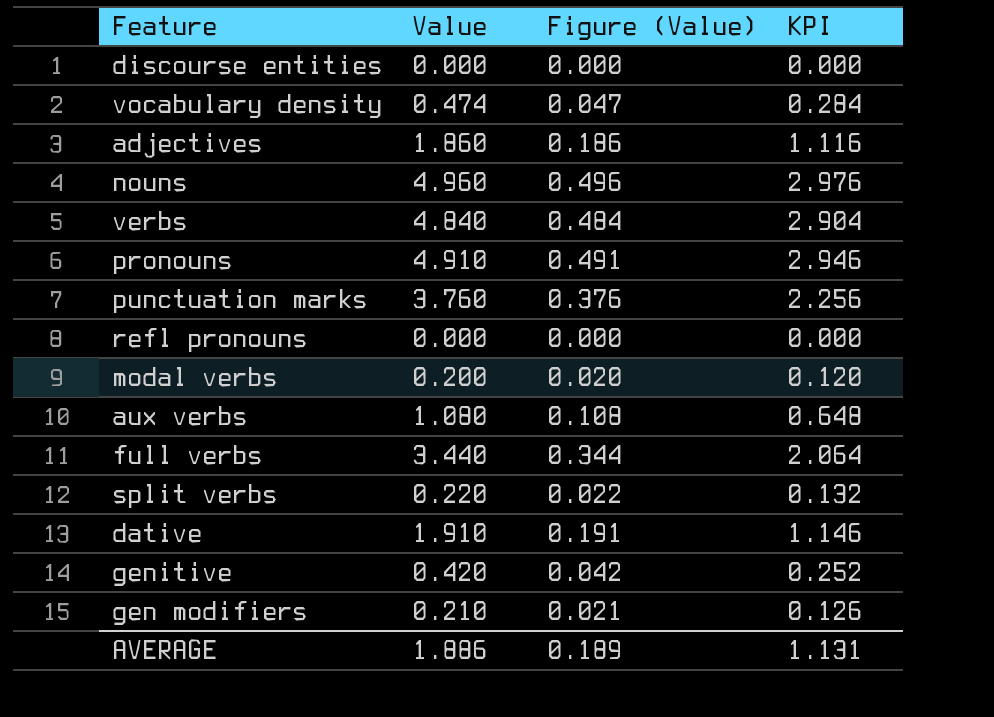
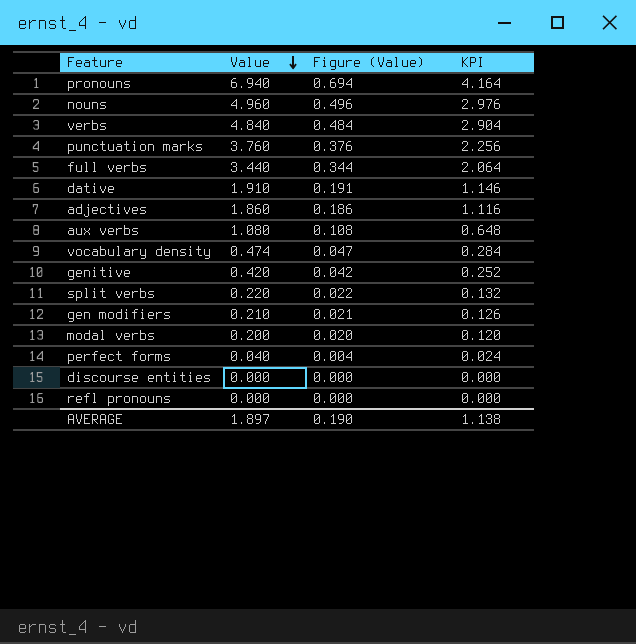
row order: none -> Value descending
pronouns | Value: 4.910 -> 6.940
pronouns | Figure (Value): 0.491 -> 0.694
pronouns | KPI: 2.946 -> 4.164
row perfect forms: none -> 0.040 | 0.004 | 0.024
AVERAGE | Value: 1.886 -> 1.897
AVERAGE | Figure (Value): 0.189 -> 0.190
AVERAGE | KPI: 1.131 -> 1.138

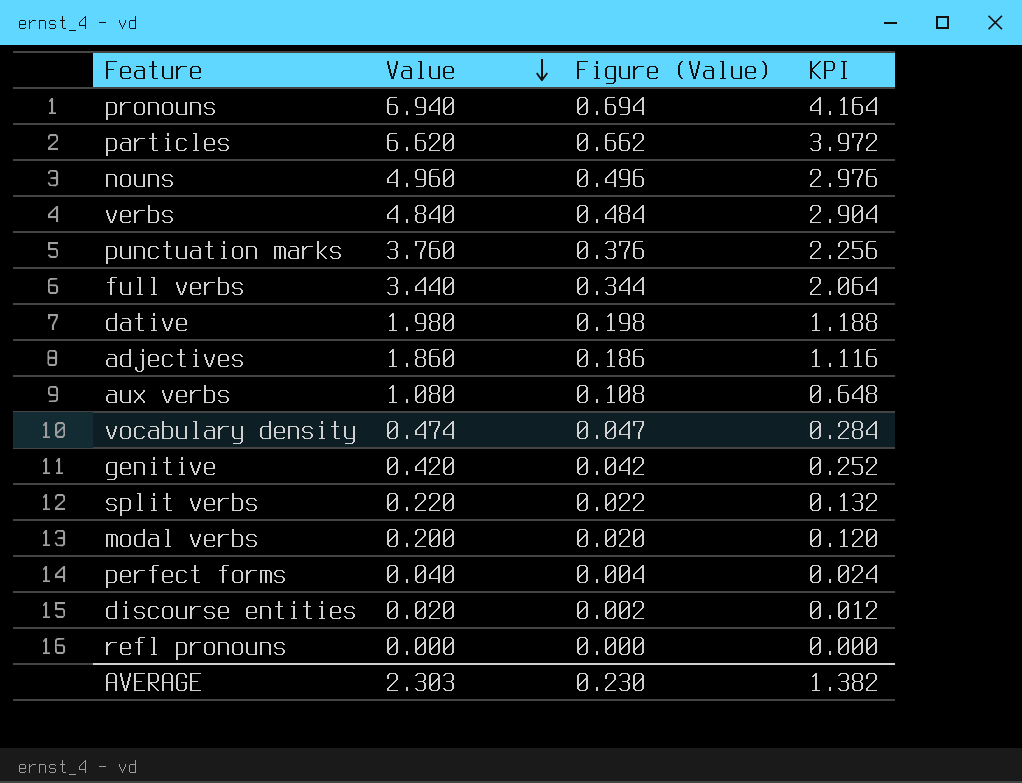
row gen modifiers: 0.210 | 0.021 | 0.126 -> none
row particles: none -> 6.620 | 0.662 | 3.972
dative | Value: 1.910 -> 1.980
dative | Figure (Value): 0.191 -> 0.198
dative | KPI: 1.146 -> 1.188
discourse entities | Value: 0.000 -> 0.020
discourse entities | Figure (Value): 0.000 -> 0.002
discourse entities | KPI: 0.000 -> 0.012
AVERAGE | Value: 1.897 -> 2.303
AVERAGE | Figure (Value): 0.190 -> 0.230
AVERAGE | KPI: 1.138 -> 1.382

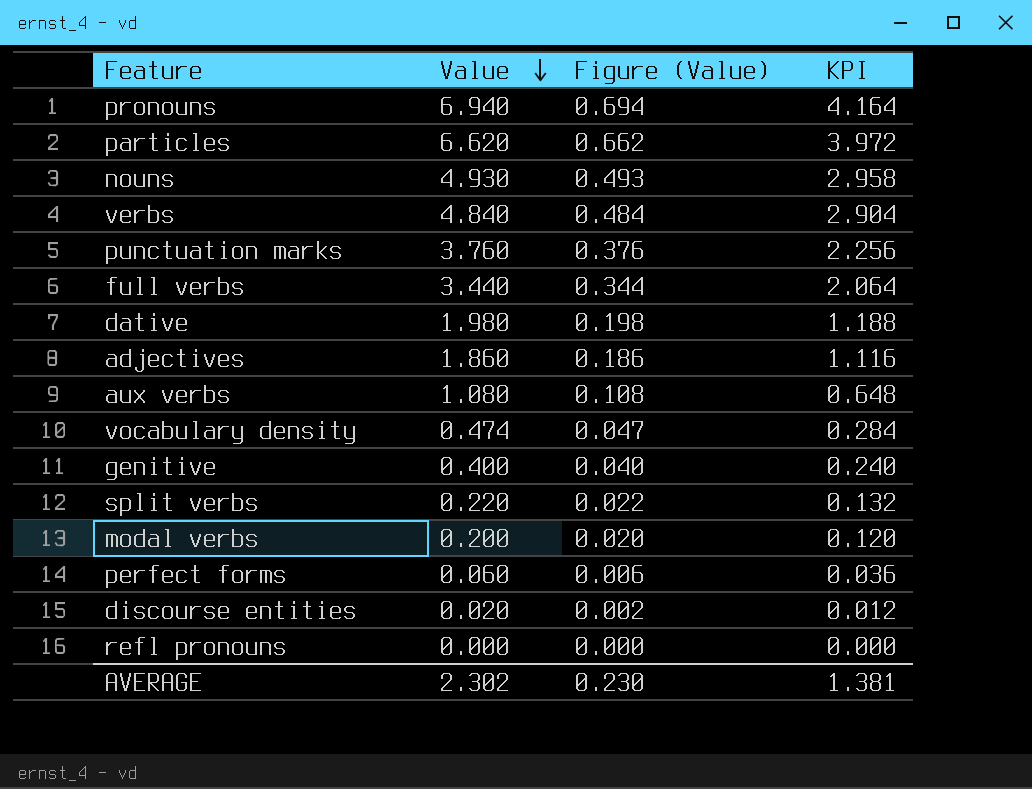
nouns | Value: 4.960 -> 4.930
nouns | Figure (Value): 0.496 -> 0.493
nouns | KPI: 2.976 -> 2.958
genitive | Value: 0.420 -> 0.400
genitive | Figure (Value): 0.042 -> 0.040
genitive | KPI: 0.252 -> 0.240
perfect forms | Value: 0.040 -> 0.060
perfect forms | Figure (Value): 0.004 -> 0.006
perfect forms | KPI: 0.024 -> 0.036
AVERAGE | Value: 2.303 -> 2.302
AVERAGE | KPI: 1.382 -> 1.381

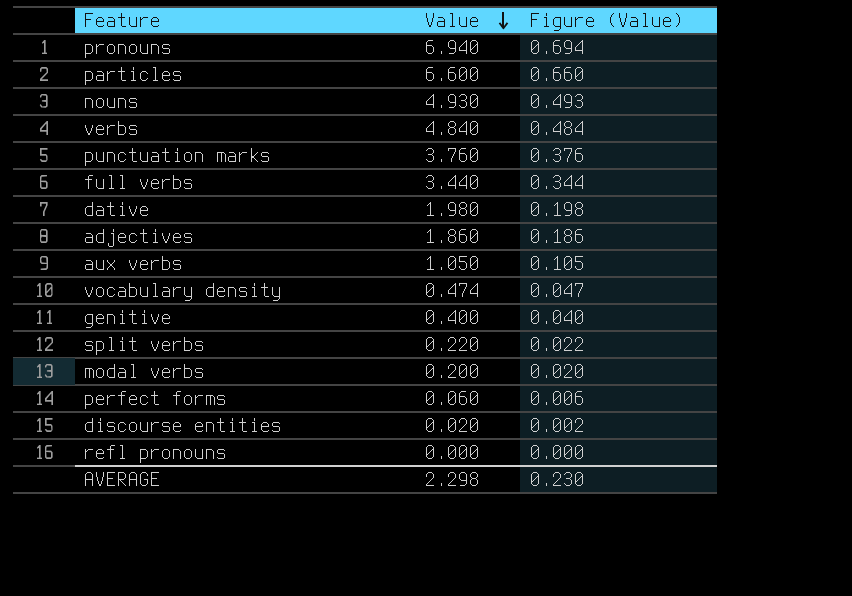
column KPI | formula: [Value] * 0.6 -> none
particles | Value: 6.620 -> 6.600
particles | Figure (Value): 0.662 -> 0.660
aux verbs | Value: 1.080 -> 1.050
aux verbs | Figure (Value): 0.108 -> 0.105
AVERAGE | Value: 2.302 -> 2.298

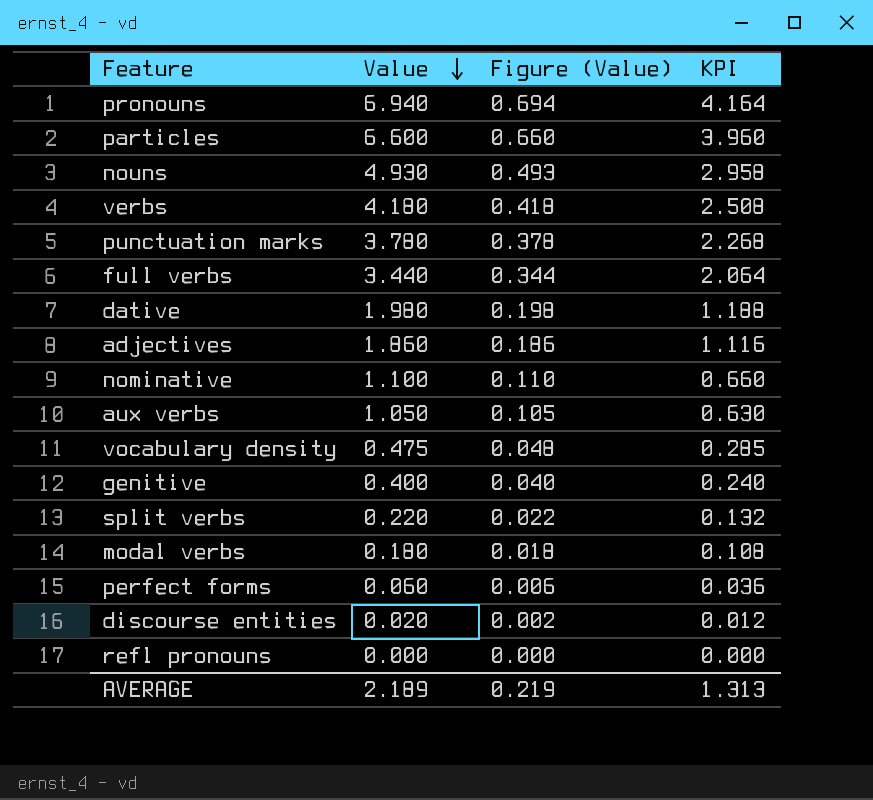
column KPI | formula: none -> [Value] * 0.6
verbs | Value: 4.840 -> 4.180
verbs | Figure (Value): 0.484 -> 0.418
punctuation marks | Value: 3.760 -> 3.780
punctuation marks | Figure (Value): 0.376 -> 0.378
row nominative: none -> 1.100 | 0.110 | 0.660
vocabulary density | Value: 0.474 -> 0.475
vocabulary density | Figure (Value): 0.047 -> 0.048
modal verbs | Value: 0.200 -> 0.180
modal verbs | Figure (Value): 0.020 -> 0.018
AVERAGE | Value: 2.298 -> 2.189
AVERAGE | Figure (Value): 0.230 -> 0.219

